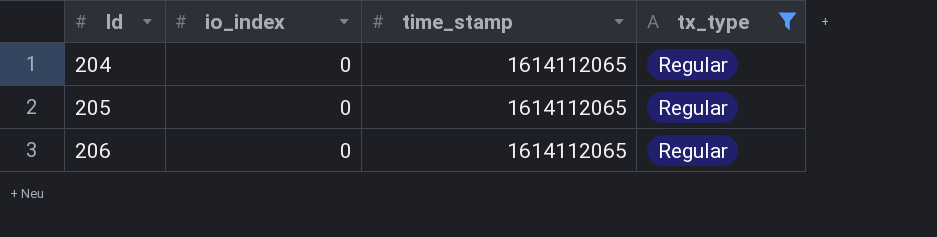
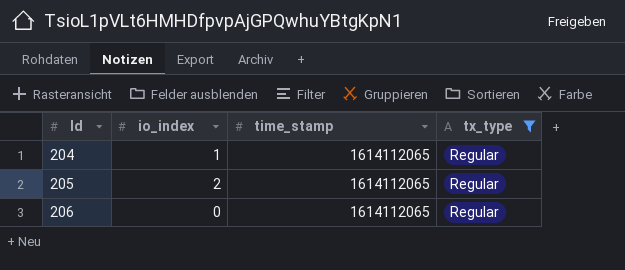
204 | io_index: 0 -> 1
205 | io_index: 0 -> 2

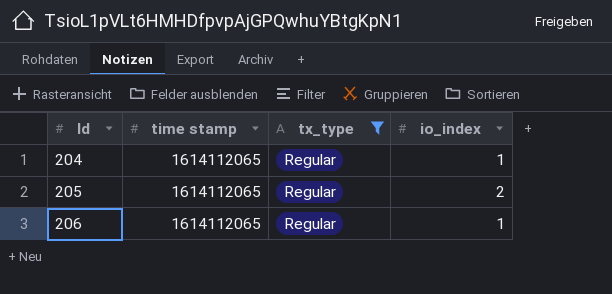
column name: time_stamp -> time stamp
column io_index | position: 2 -> 4
206 | io_index: 0 -> 1

